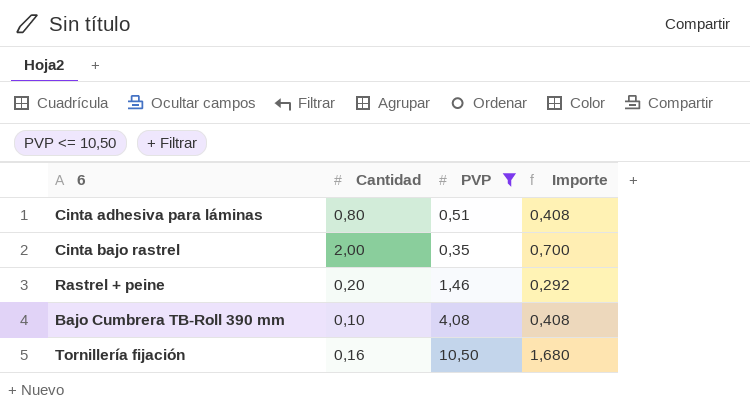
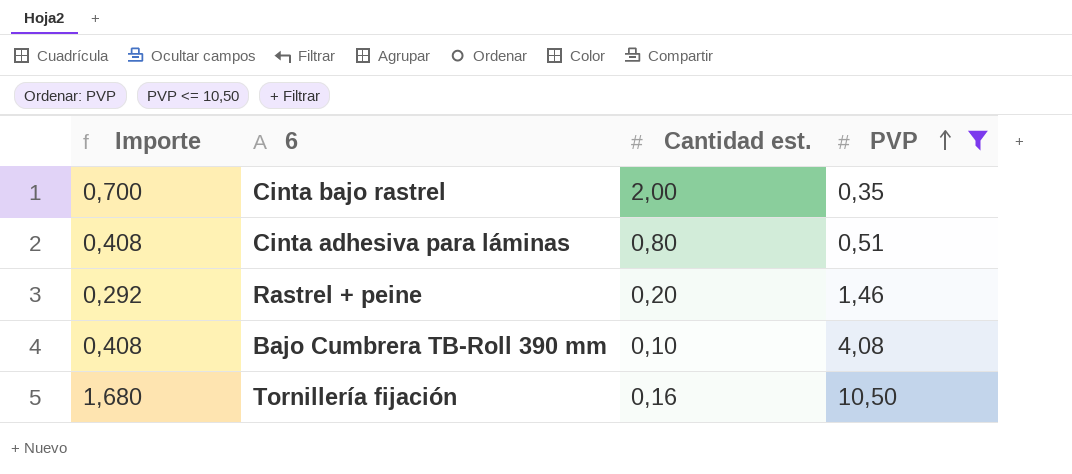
row order: none -> PVP ascending
column Importe | position: 4 -> 1
column name: Cantidad -> Cantidad est.

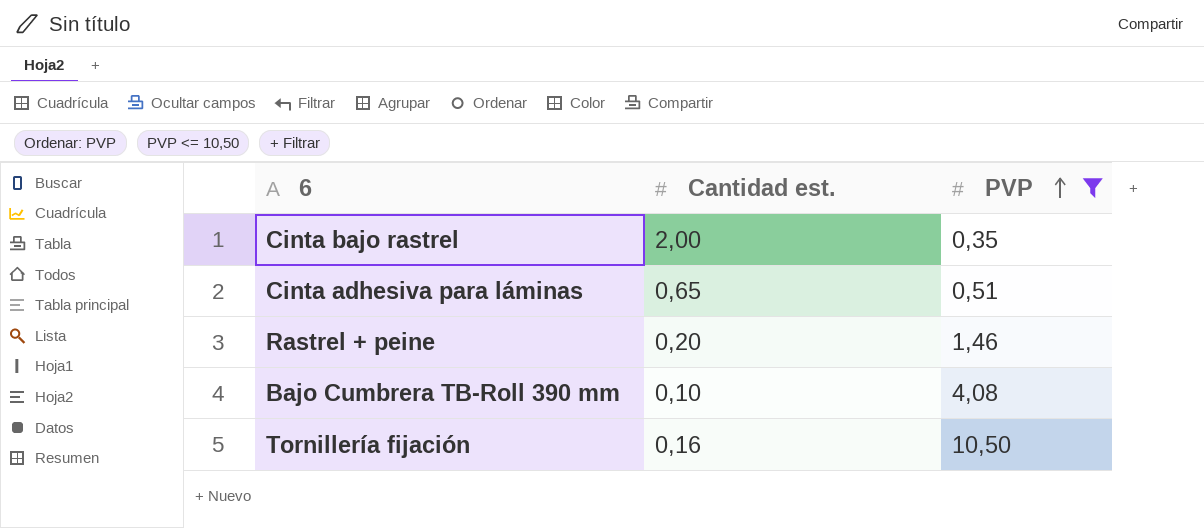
column Importe | formula: [Cantidad est.] * [PVP] -> none
Cinta adhesiva para láminas | Cantidad est.: 0,80 -> 0,65

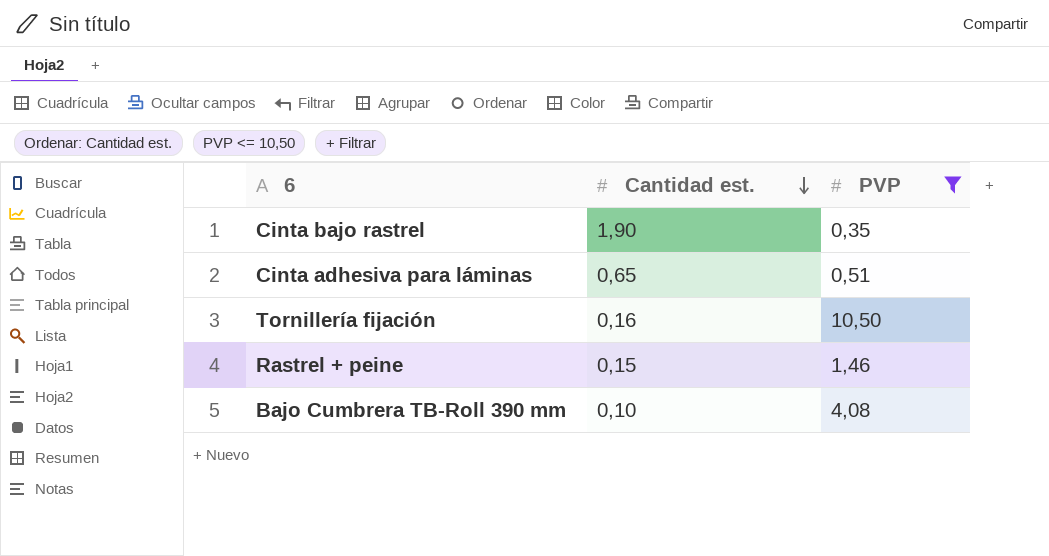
row order: PVP ascending -> Cantidad est. descending
Cinta bajo rastrel | Cantidad est.: 2,00 -> 1,90
Rastrel + peine | Cantidad est.: 0,20 -> 0,15

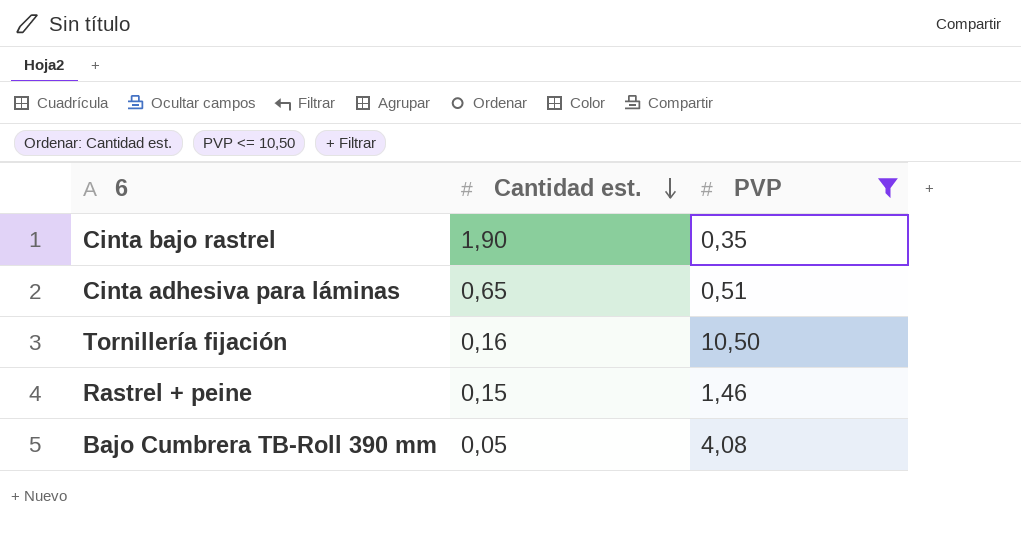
Bajo Cumbrera TB-Roll 390 mm | Cantidad est.: 0,10 -> 0,05

